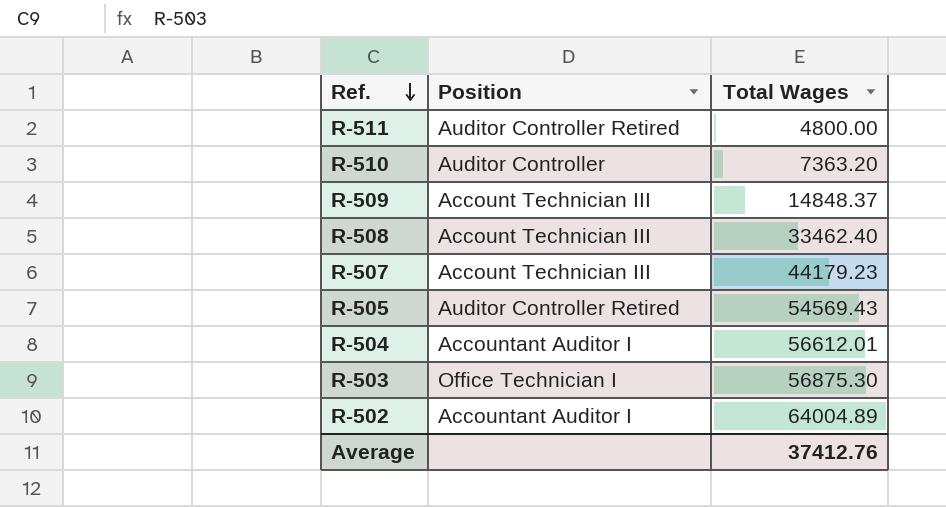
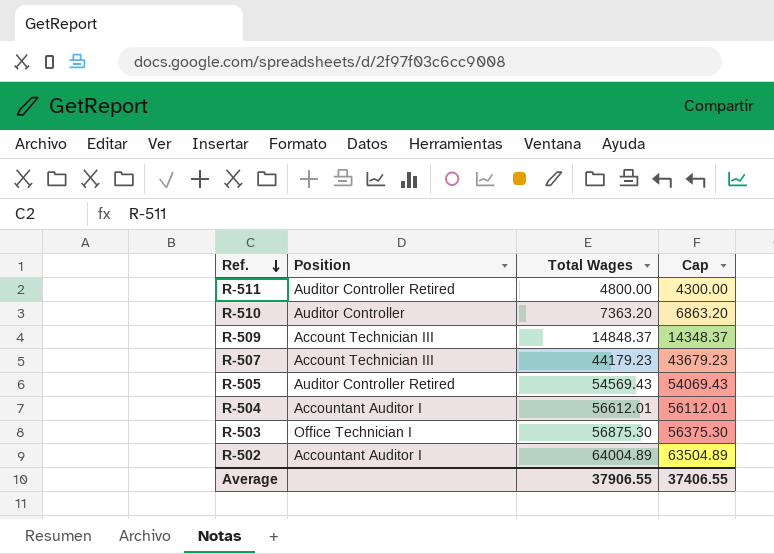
column Cap | formula: none -> [Total Wages] - 500
row R-508: Account Technician III | 33462.40 -> none
Average | Total Wages: 37412.76 -> 37906.55

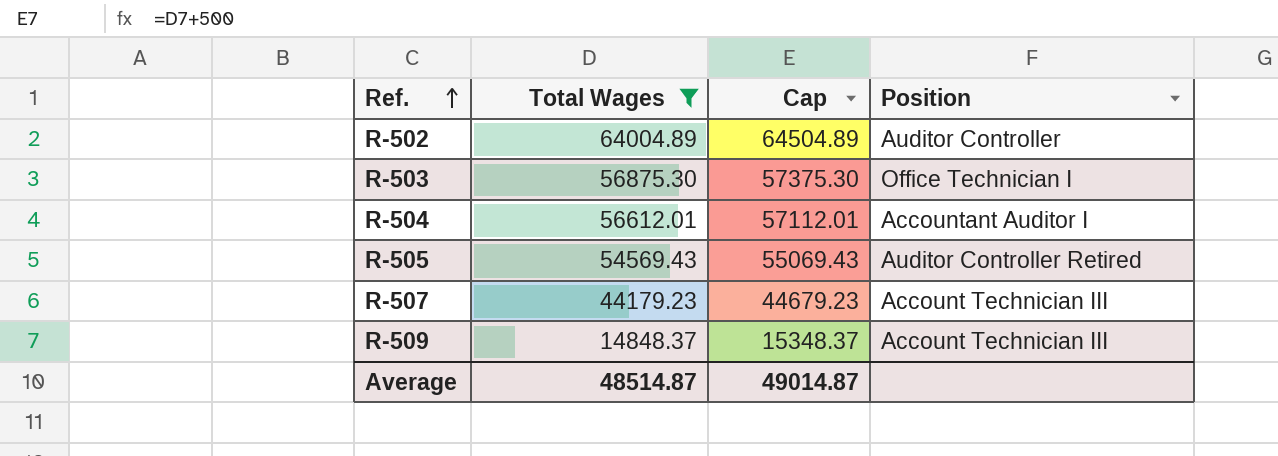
filter: none -> Total Wages >= 14848.37
row order: Ref. descending -> Ref. ascending
column Cap | formula: [Total Wages] - 500 -> [Total Wages] + 500
column Position | position: 2 -> 4
R-502 | Position: Accountant Auditor I -> Auditor Controller
Average | Total Wages: 37906.55 -> 48514.87
Average | Cap: 37406.55 -> 49014.87

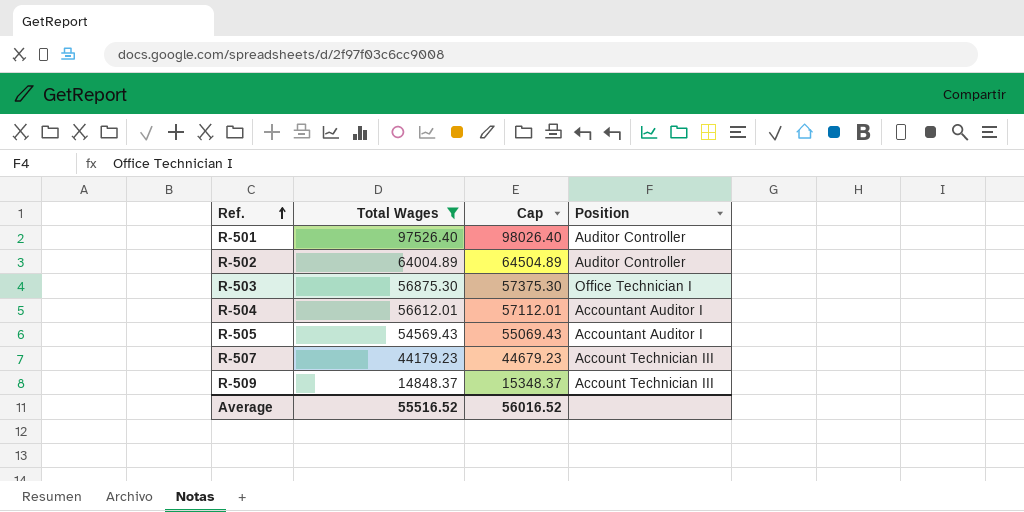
row R-501: none -> 97526.40 | 98026.40 | Auditor Controller
R-505 | Position: Auditor Controller Retired -> Accountant Auditor I
Average | Total Wages: 48514.87 -> 55516.52
Average | Cap: 49014.87 -> 56016.52

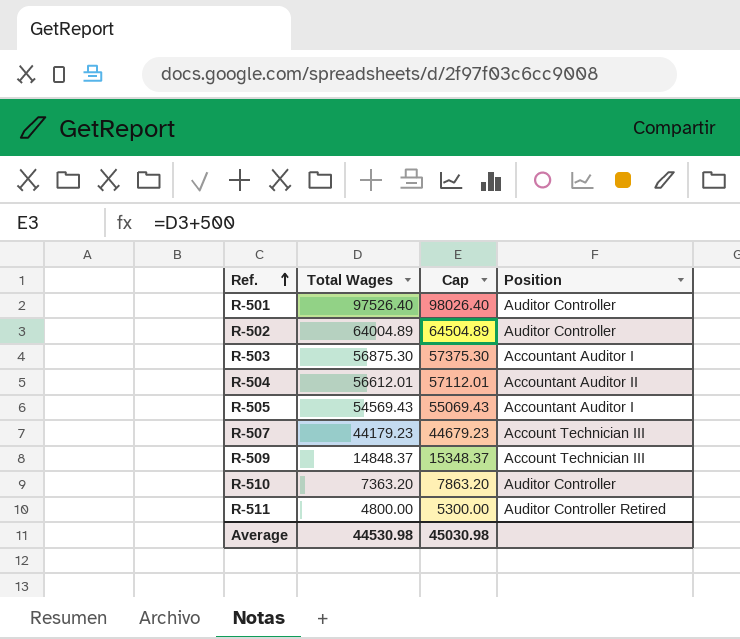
filter: Total Wages >= 14848.37 -> none
R-503 | Position: Office Technician I -> Accountant Auditor I
R-504 | Position: Accountant Auditor I -> Accountant Auditor II
Average | Total Wages: 55516.52 -> 44530.98
Average | Cap: 56016.52 -> 45030.98

